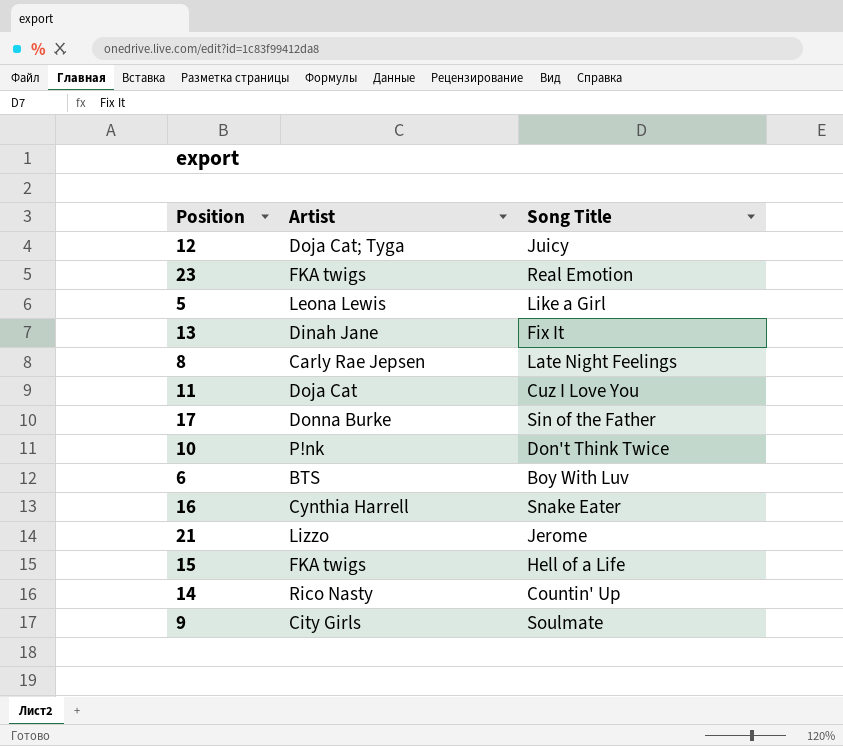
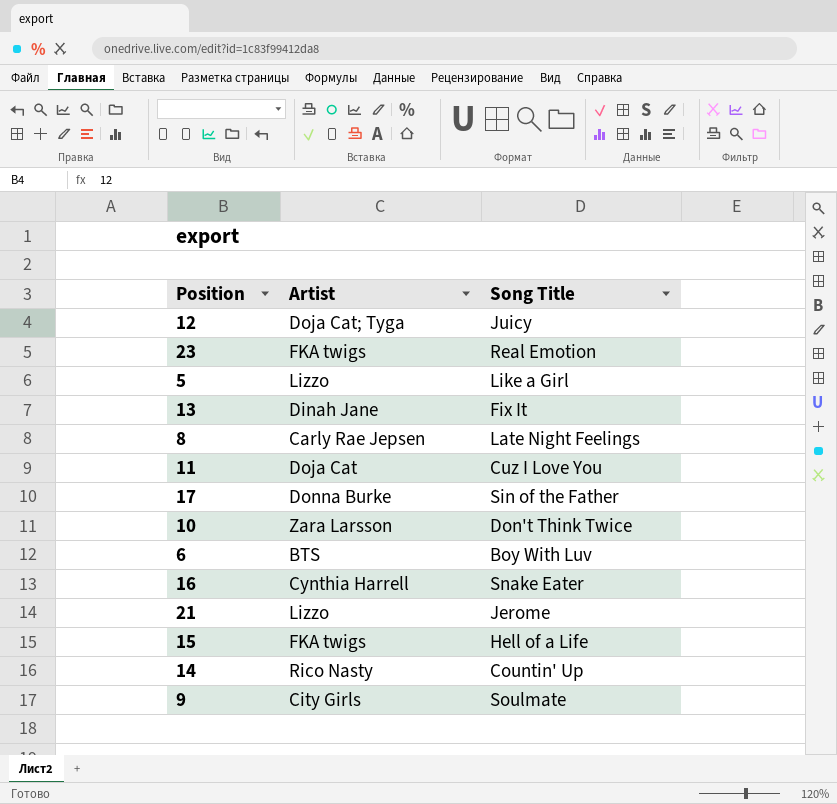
5 | Artist: Leona Lewis -> Lizzo
10 | Artist: P!nk -> Zara Larsson

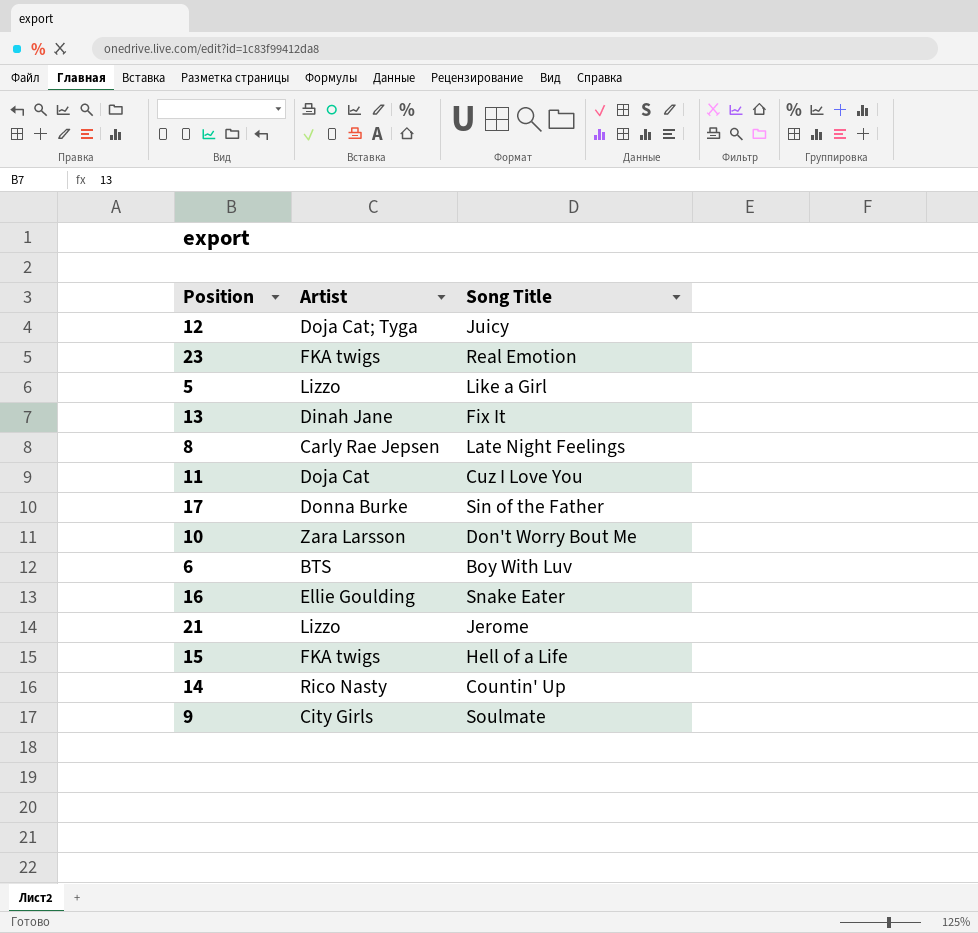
10 | Song Title: Don't Think Twice -> Don't Worry Bout Me
16 | Artist: Cynthia Harrell -> Ellie Goulding

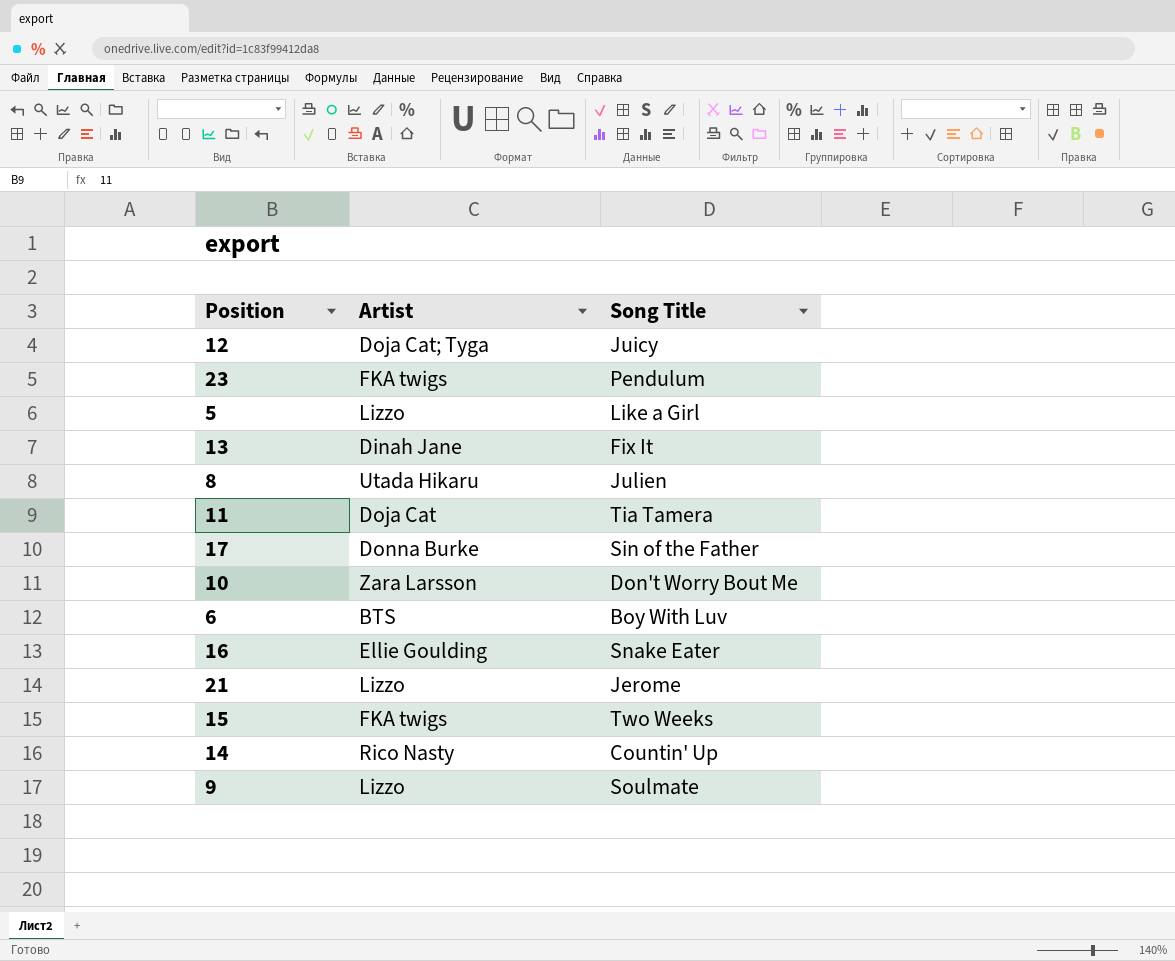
23 | Song Title: Real Emotion -> Pendulum
8 | Artist: Carly Rae Jepsen -> Utada Hikaru
8 | Song Title: Late Night Feelings -> Julien
11 | Song Title: Cuz I Love You -> Tia Tamera
15 | Song Title: Hell of a Life -> Two Weeks
9 | Artist: City Girls -> Lizzo

